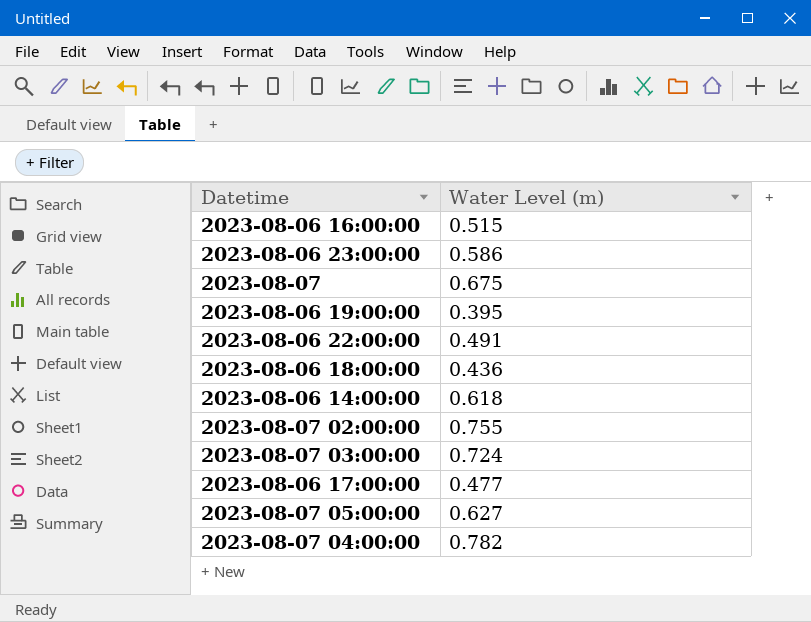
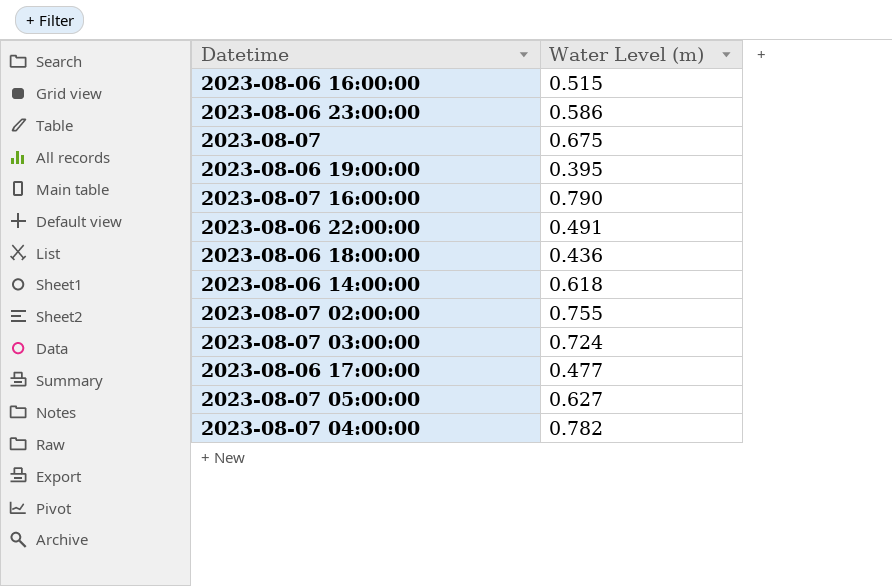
row 2023-08-07 16:00:00: none -> 0.790

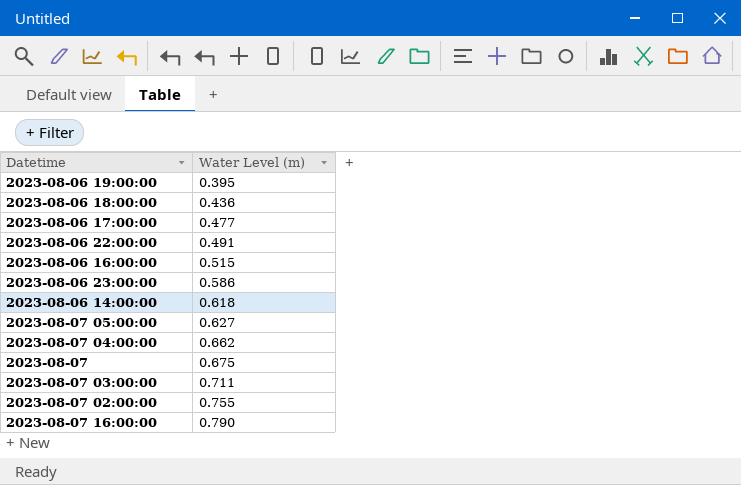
row order: none -> Water Level (m) ascending
2023-08-07 04:00:00 | Water Level (m): 0.782 -> 0.662
2023-08-07 03:00:00 | Water Level (m): 0.724 -> 0.711

